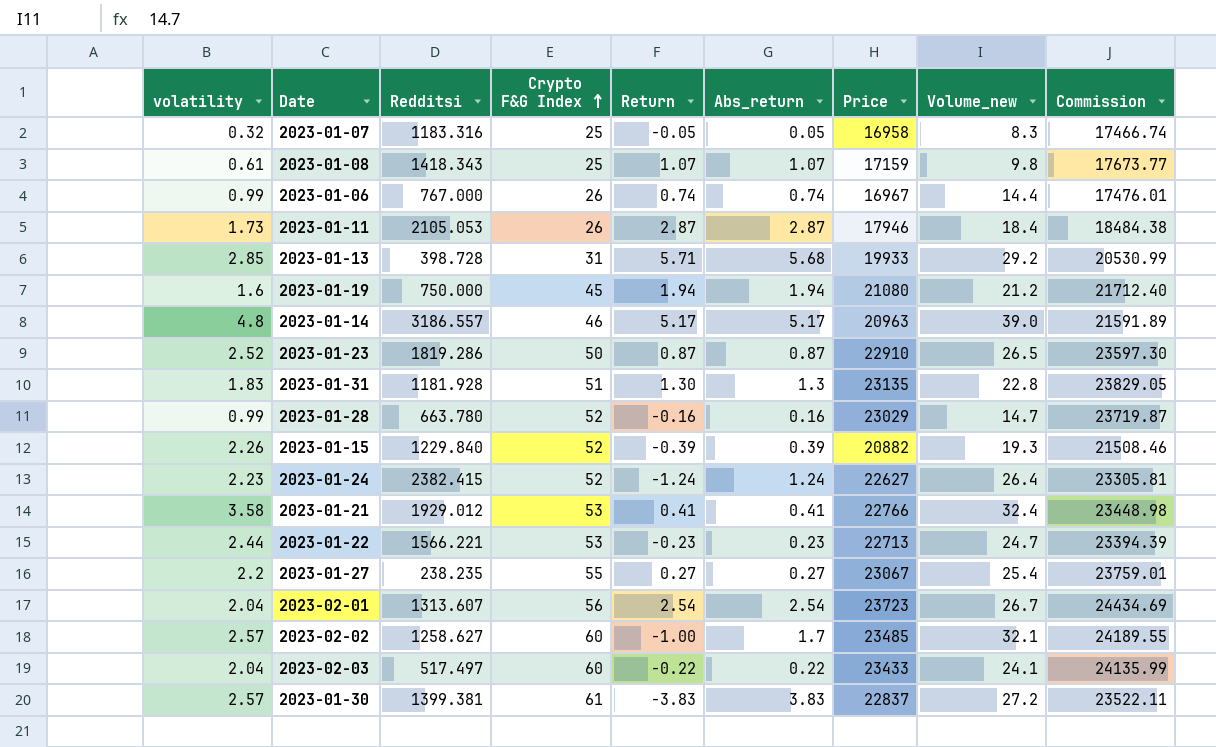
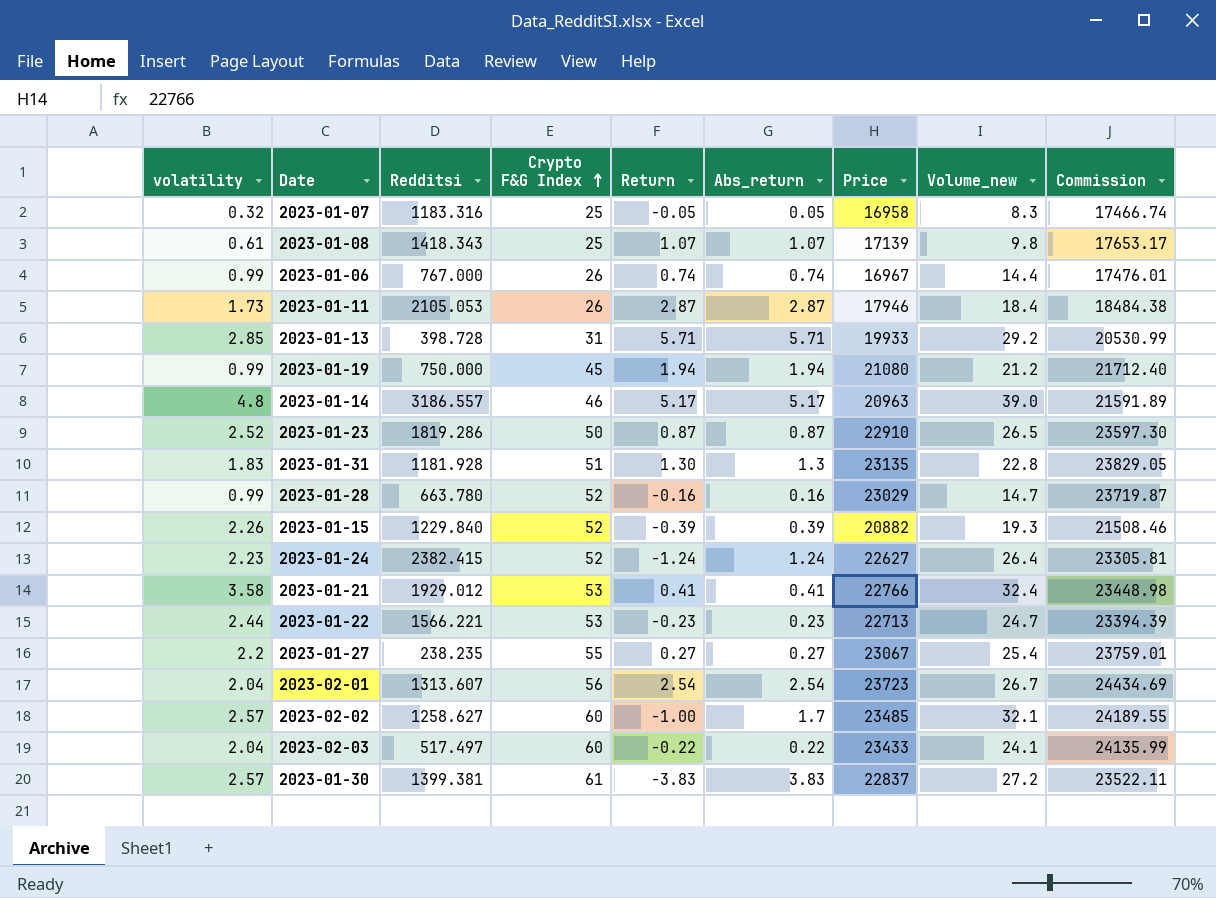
2023-01-08 | Price: 17159 -> 17139
2023-01-08 | Commission: 17673.77 -> 17653.17
2023-01-13 | Abs_return: 5.68 -> 5.71
2023-01-19 | volatility: 1.6 -> 0.99

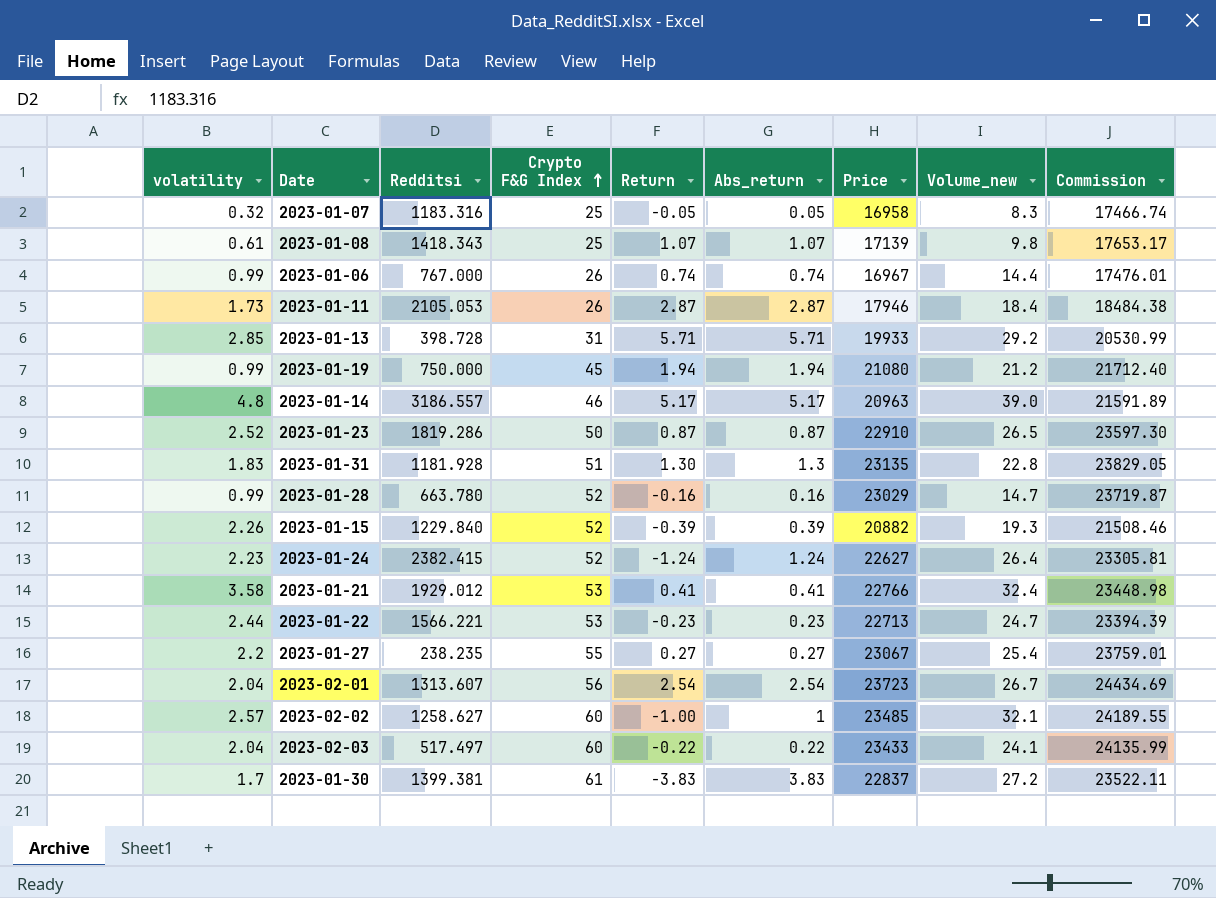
2023-02-02 | Abs_return: 1.7 -> 1
2023-01-30 | volatility: 2.57 -> 1.7

